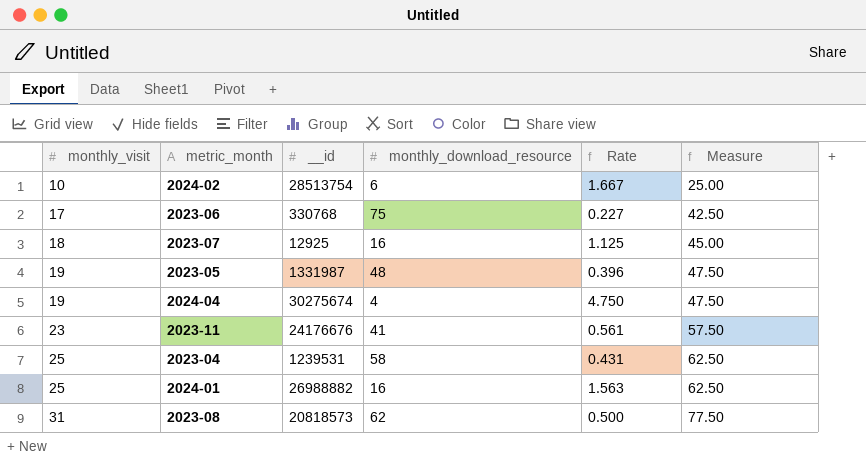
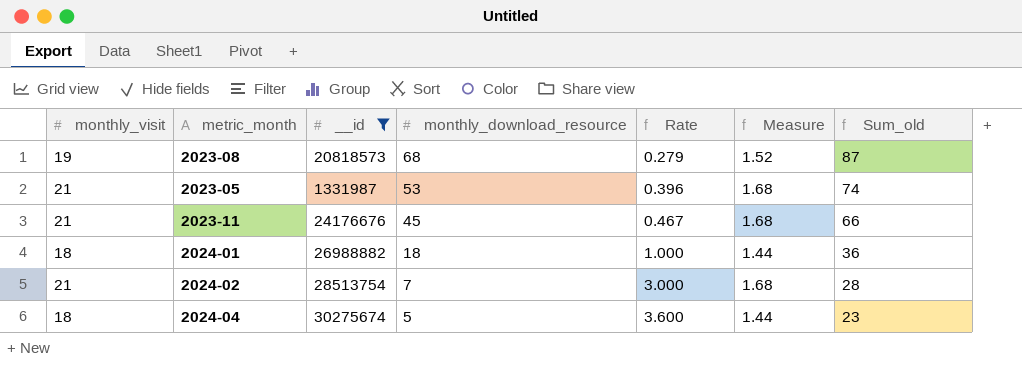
filter: none -> __id >= 1331987
row order: monthly_visit ascending -> monthly_download_resource descending
column Measure | formula: [monthly_visit] * 2.5 -> [monthly_visit] * 0.08
column Sum_old | formula: none -> [monthly_visit] + [monthly_download_resource]
2023-08 | monthly_visit: 31 -> 19
2023-08 | monthly_download_resource: 62 -> 68
2023-08 | Rate: 0.500 -> 0.279
2023-05 | monthly_visit: 19 -> 21
2023-05 | monthly_download_resource: 48 -> 53
2023-11 | monthly_visit: 23 -> 21
2023-11 | monthly_download_resource: 41 -> 45
2023-11 | Rate: 0.561 -> 0.467
2024-01 | monthly_visit: 25 -> 18
2024-01 | monthly_download_resource: 16 -> 18
2024-01 | Rate: 1.563 -> 1.000
2024-02 | monthly_visit: 10 -> 21
2024-02 | monthly_download_resource: 6 -> 7
2024-02 | Rate: 1.667 -> 3.000
2024-04 | monthly_visit: 19 -> 18
2024-04 | monthly_download_resource: 4 -> 5
2024-04 | Rate: 4.750 -> 3.600

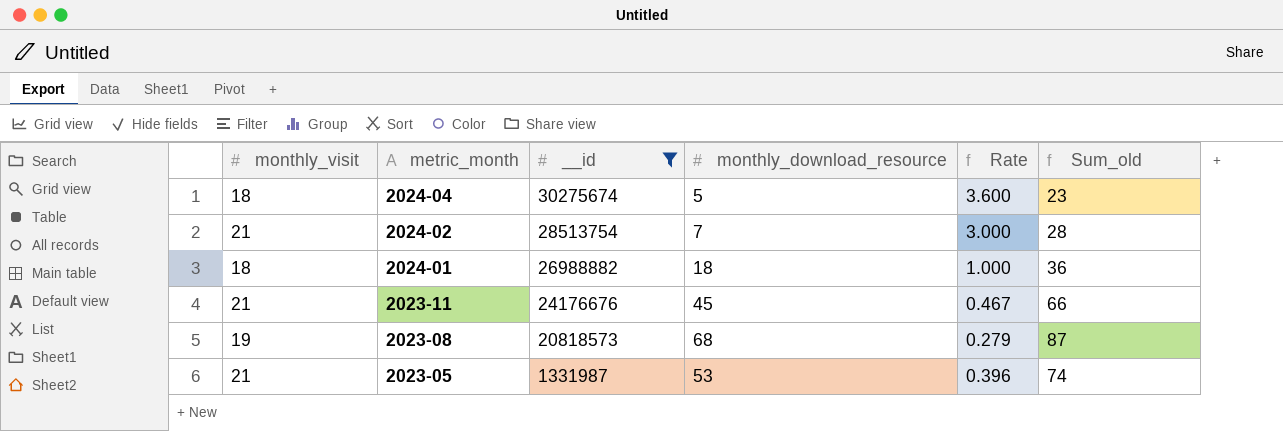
row order: monthly_download_resource descending -> metric_month descending
column Measure | formula: [monthly_visit] * 0.08 -> none

